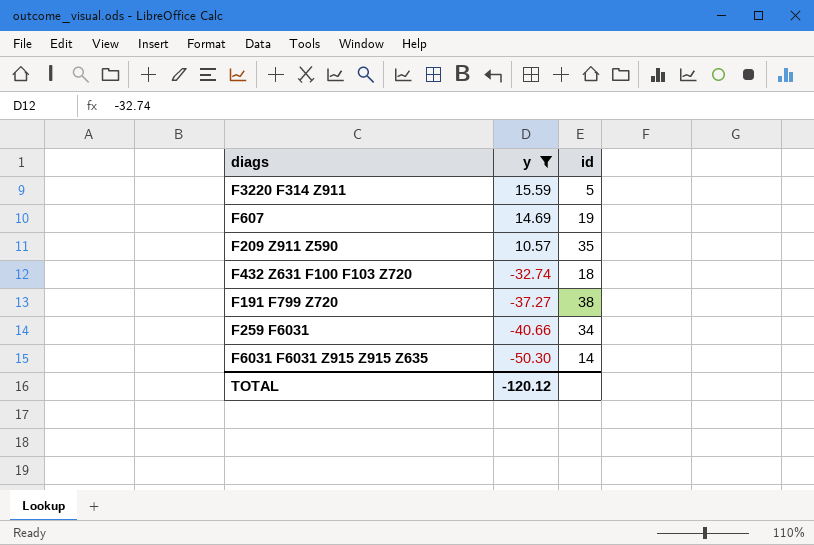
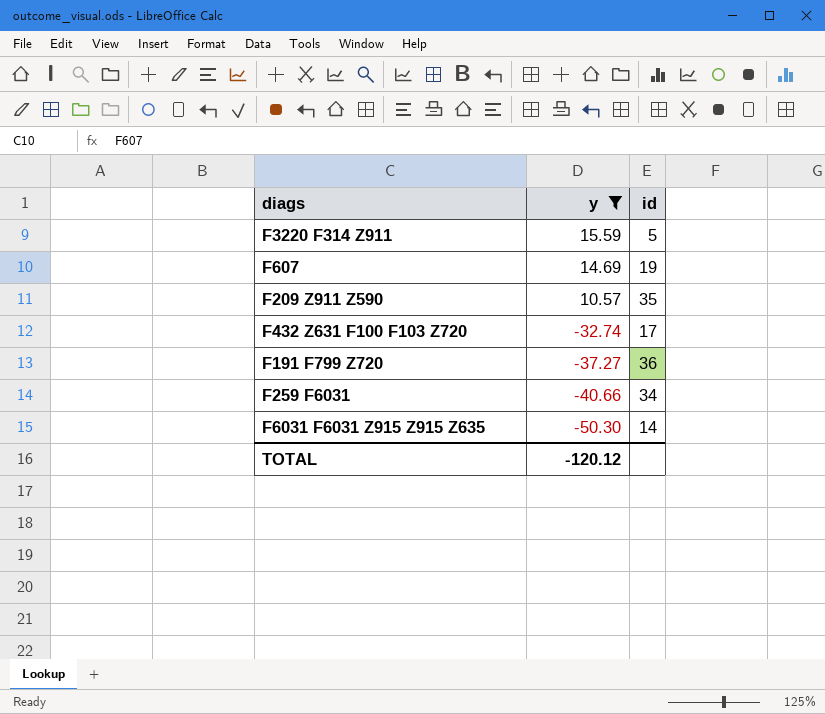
F432 Z631 F100 F103 Z720 | id: 18 -> 17
F191 F799 Z720 | id: 38 -> 36

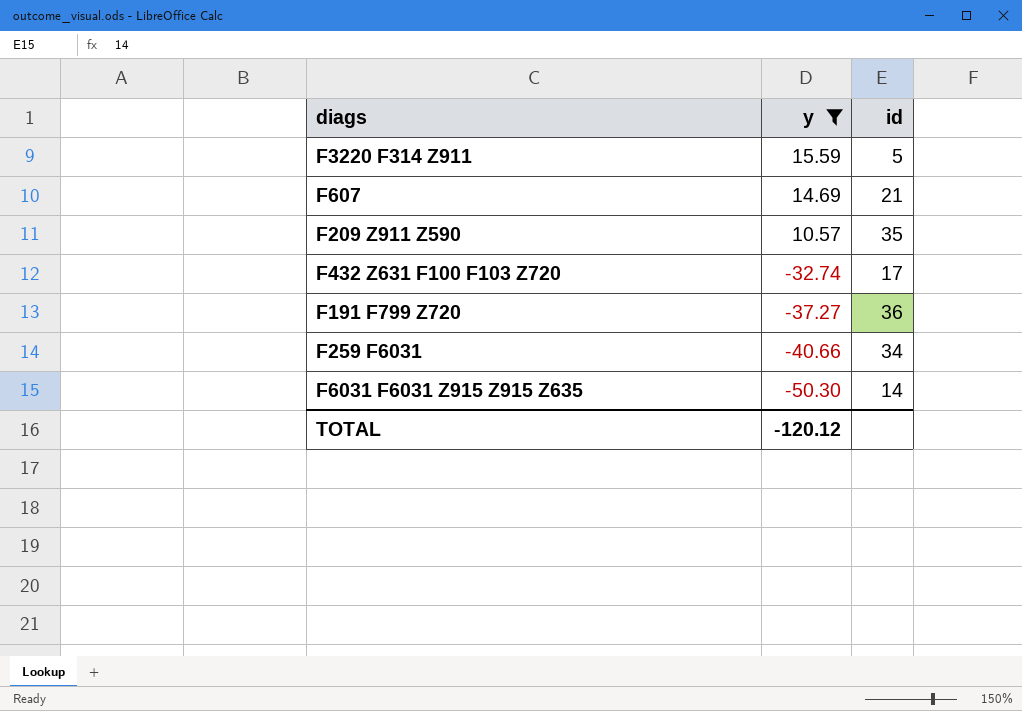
F607 | id: 19 -> 21

